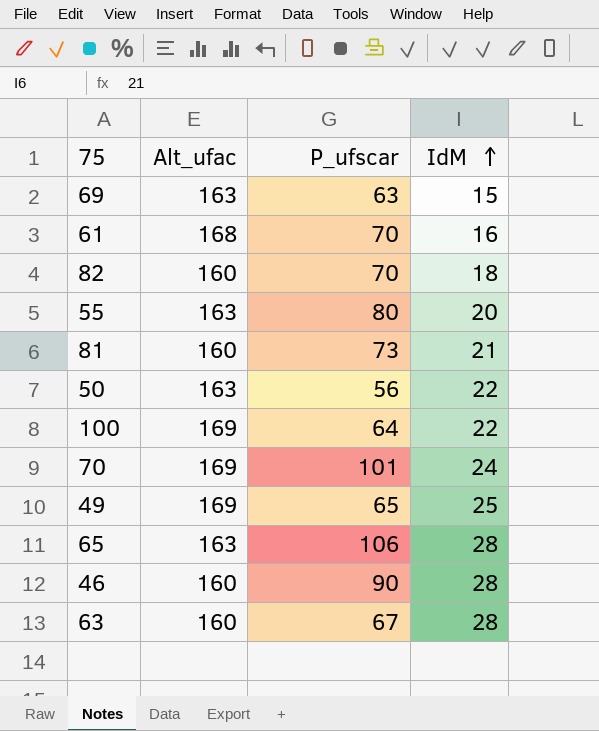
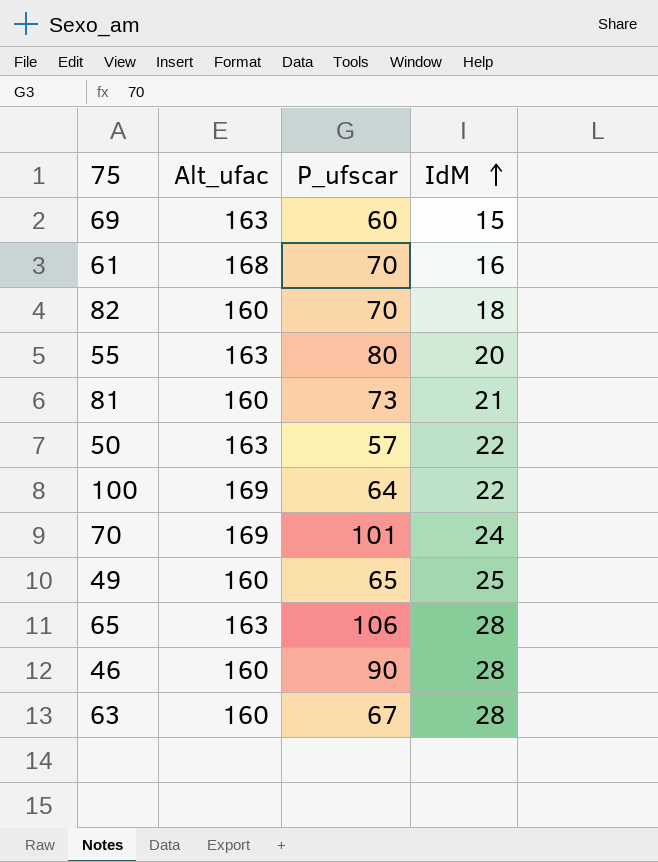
69 | P_ufscar: 63 -> 60
50 | P_ufscar: 56 -> 57
49 | Alt_ufac: 169 -> 160

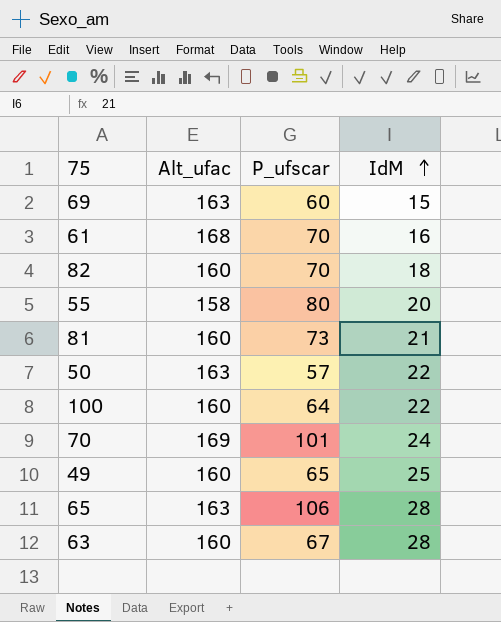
row 46: 160 | 90 | 28 -> none
55 | Alt_ufac: 163 -> 158
100 | Alt_ufac: 169 -> 160

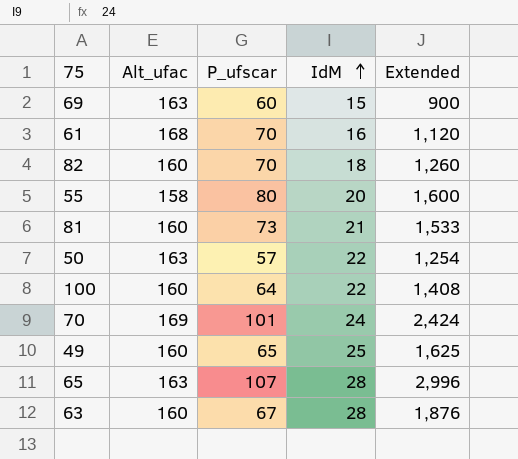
column Extended | formula: none -> [P_ufscar] * [IdM]
65 | P_ufscar: 106 -> 107

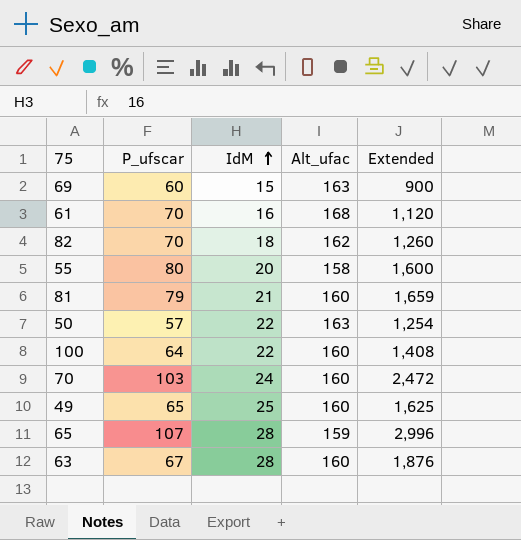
column Alt_ufac | position: 2 -> 4
82 | Alt_ufac: 160 -> 162
81 | P_ufscar: 73 -> 79
81 | Extended: 1,533 -> 1,659
70 | P_ufscar: 101 -> 103
70 | Alt_ufac: 169 -> 160
70 | Extended: 2,424 -> 2,472
65 | Alt_ufac: 163 -> 159

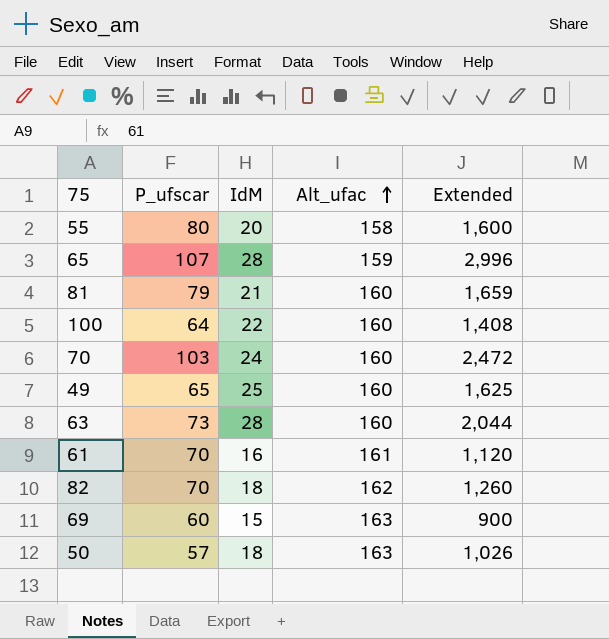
row order: IdM ascending -> Alt_ufac ascending
63 | P_ufscar: 67 -> 73
63 | Extended: 1,876 -> 2,044
61 | Alt_ufac: 168 -> 161
50 | IdM: 22 -> 18
50 | Extended: 1,254 -> 1,026

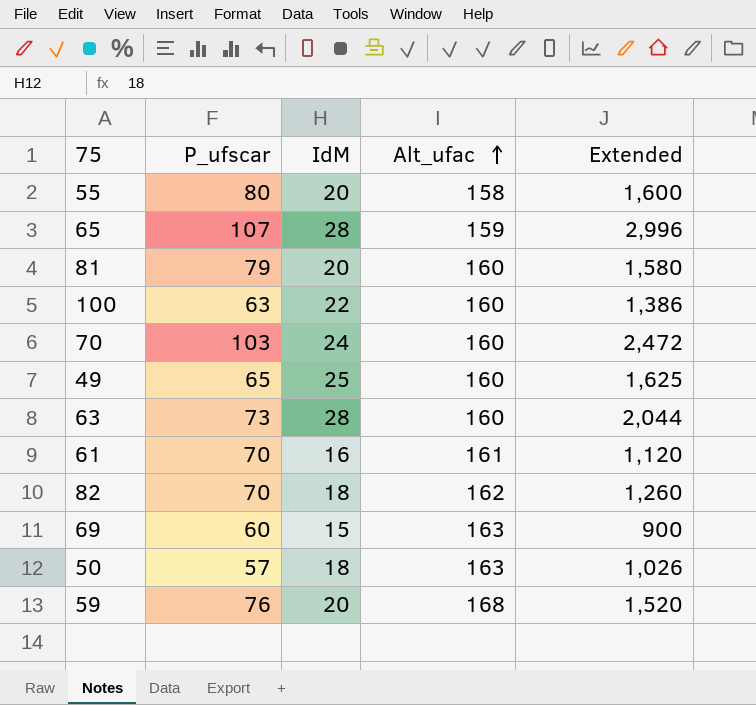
81 | IdM: 21 -> 20
81 | Extended: 1,659 -> 1,580
100 | P_ufscar: 64 -> 63
100 | Extended: 1,408 -> 1,386
row 59: none -> 76 | 20 | 168 | 1,520

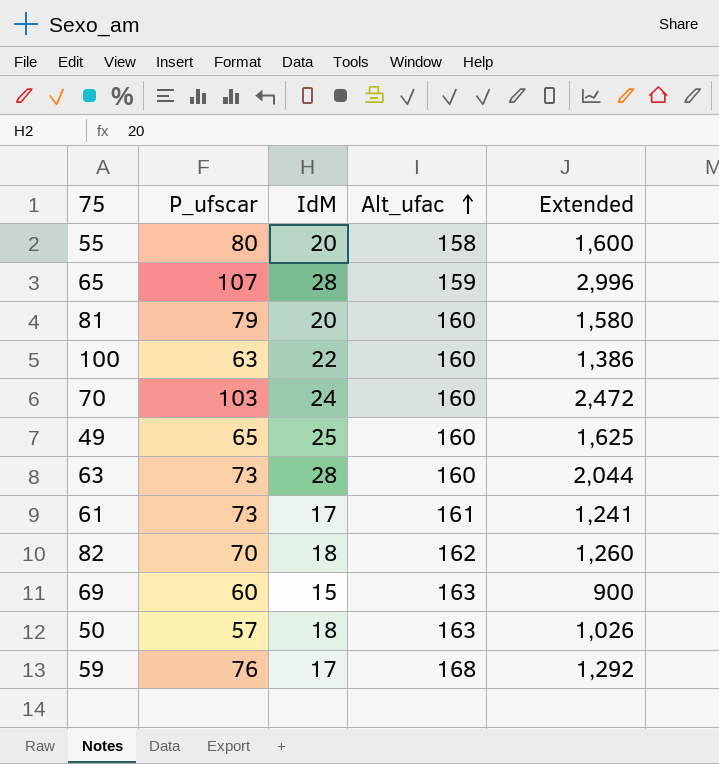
61 | P_ufscar: 70 -> 73
61 | IdM: 16 -> 17
61 | Extended: 1,120 -> 1,241
59 | IdM: 20 -> 17
59 | Extended: 1,520 -> 1,292

